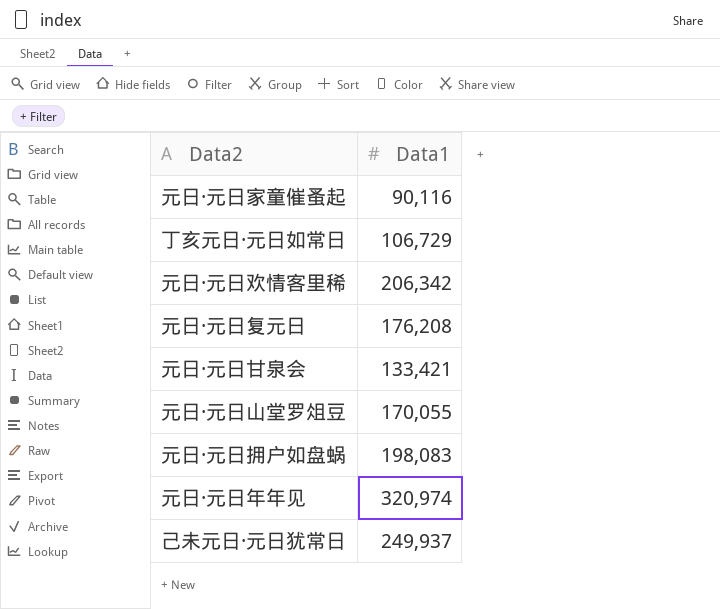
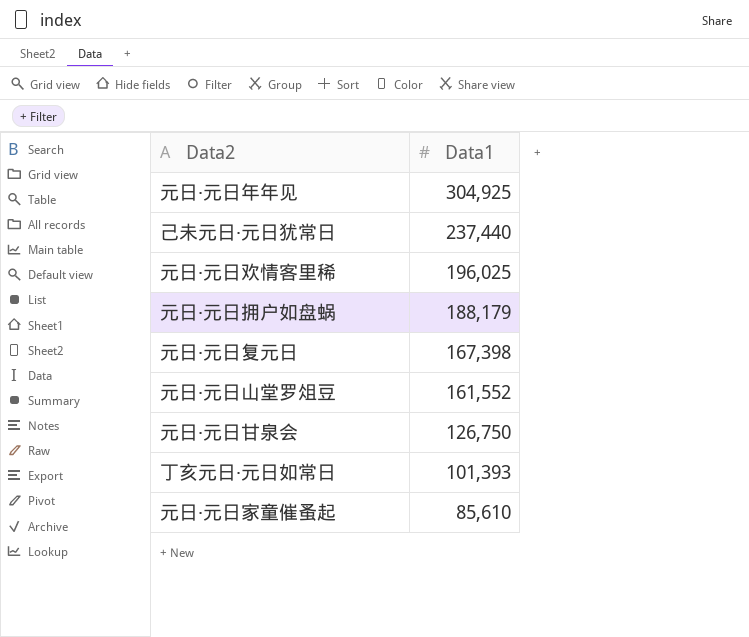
row order: none -> Data1 descending
元日·元日年年见 | Data1: 320,974 -> 304,925
己未元日·元日犹常日 | Data1: 249,937 -> 237,440
元日·元日欢情客里稀 | Data1: 206,342 -> 196,025
元日·元日拥户如盘蜗 | Data1: 198,083 -> 188,179
元日·元日复元日 | Data1: 176,208 -> 167,398
元日·元日山堂罗俎豆 | Data1: 170,055 -> 161,552
元日·元日甘泉会 | Data1: 133,421 -> 126,750
丁亥元日·元日如常日 | Data1: 106,729 -> 101,393
元日·元日家童催蚤起 | Data1: 90,116 -> 85,610

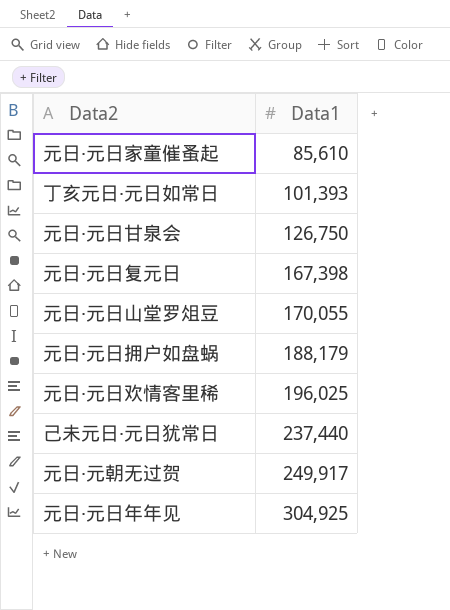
row order: Data1 descending -> Data1 ascending
元日·元日山堂罗俎豆 | Data1: 161,552 -> 170,055
row 元日·元朝无过贺: none -> 249,917

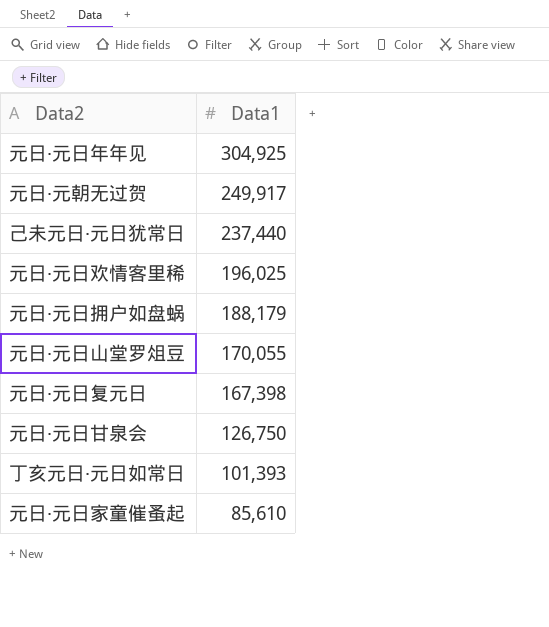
row order: Data1 ascending -> Data1 descending

